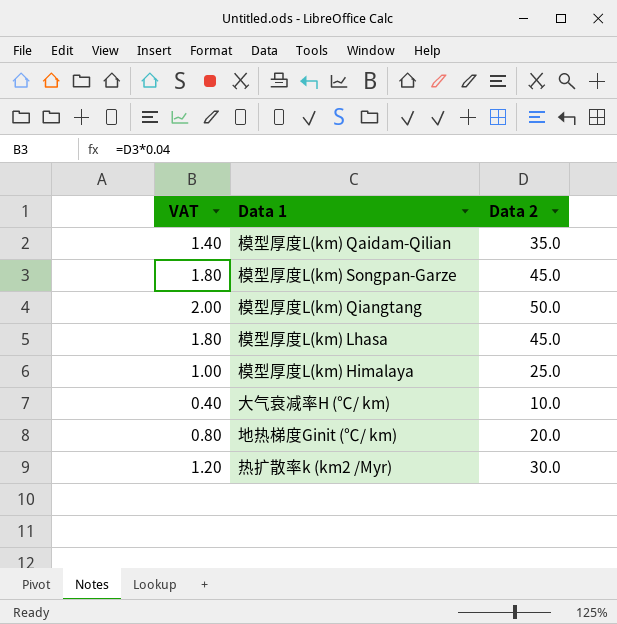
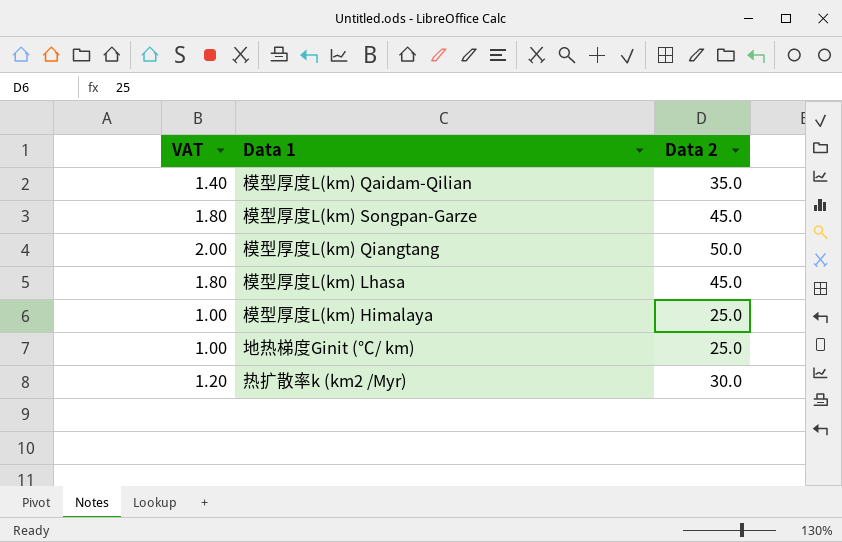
row 大气衰减率H (℃/ km): 0.40 | 10.0 -> none
地热梯度Ginit (℃/ km) | VAT: 0.80 -> 1.00
地热梯度Ginit (℃/ km) | Data 2: 20.0 -> 25.0

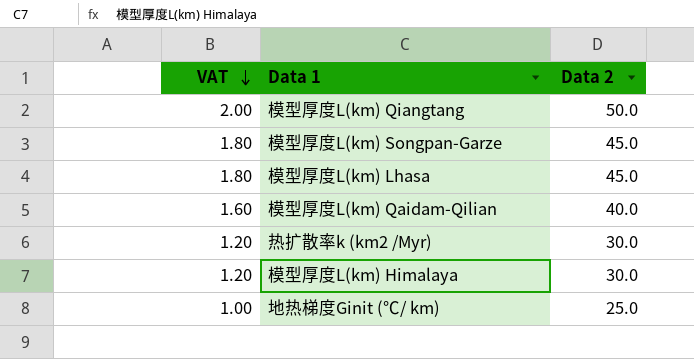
row order: none -> VAT descending
模型厚度L(km) Qaidam-Qilian | VAT: 1.40 -> 1.60
模型厚度L(km) Qaidam-Qilian | Data 2: 35.0 -> 40.0
模型厚度L(km) Himalaya | VAT: 1.00 -> 1.20
模型厚度L(km) Himalaya | Data 2: 25.0 -> 30.0

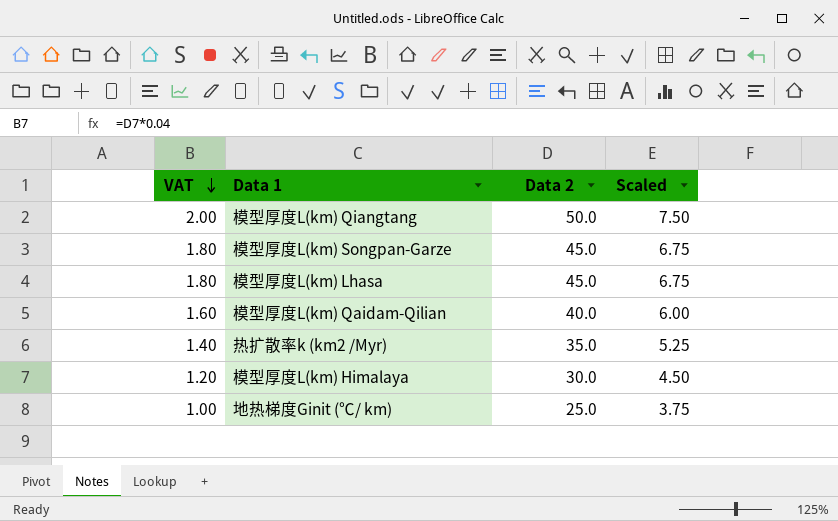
column Scaled | formula: none -> [Data 2] * 0.15
热扩散率k (km2 /Myr) | VAT: 1.20 -> 1.40
热扩散率k (km2 /Myr) | Data 2: 30.0 -> 35.0

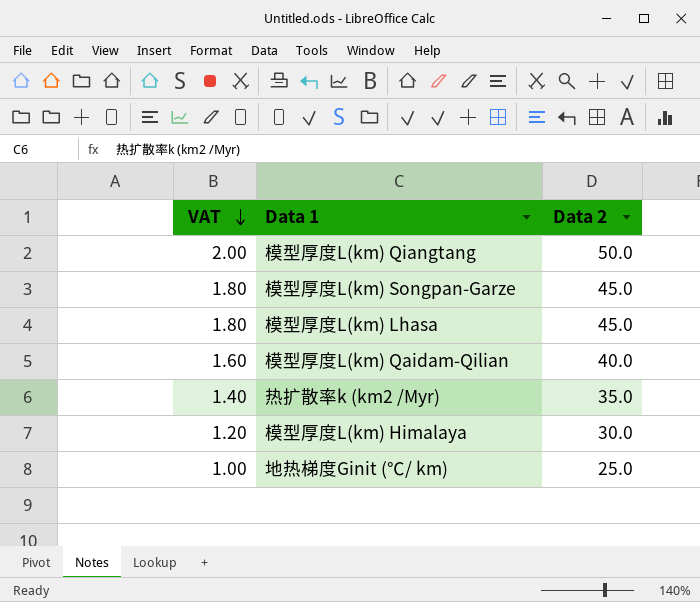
column Scaled | formula: [Data 2] * 0.15 -> none

